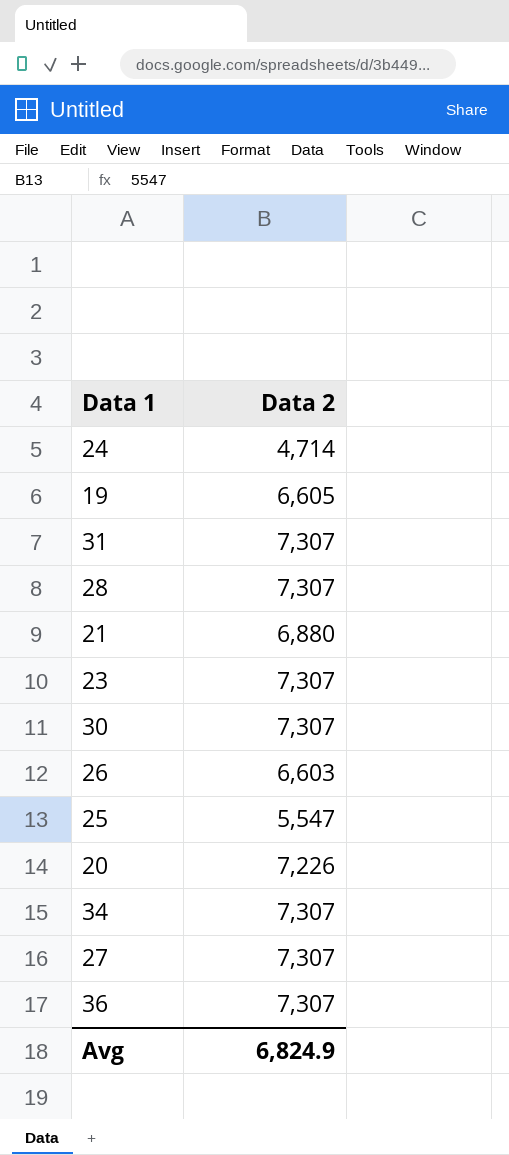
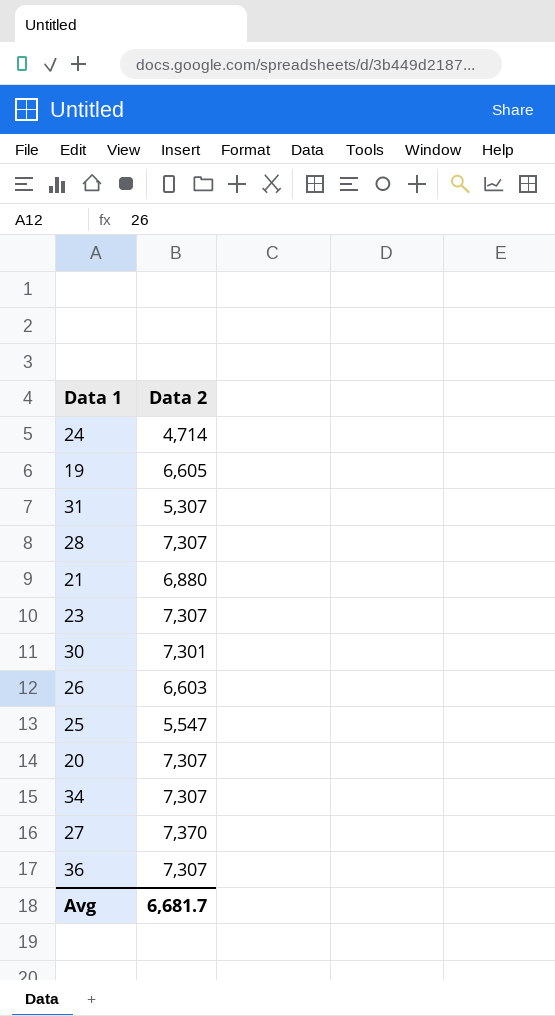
31 | Data 2: 7,307 -> 5,307
30 | Data 2: 7,307 -> 7,301
20 | Data 2: 7,226 -> 7,307
27 | Data 2: 7,307 -> 7,370
Avg | Data 2: 6,824.9 -> 6,681.7

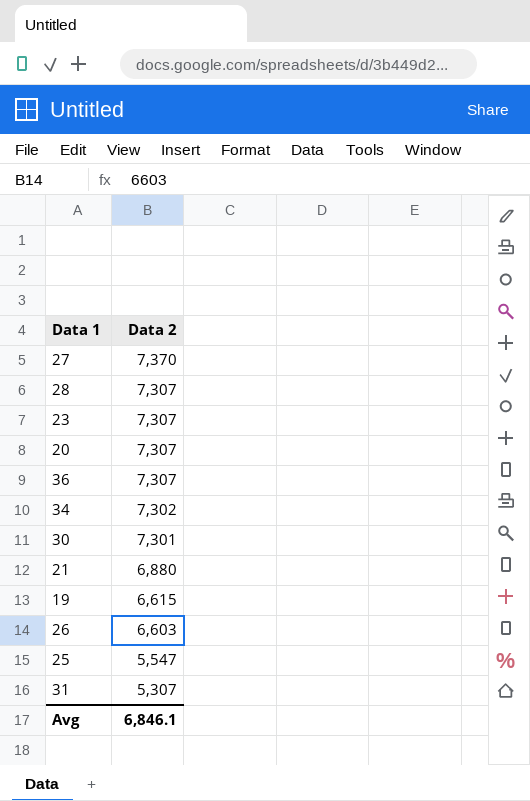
row order: none -> Data 2 descending
row 24: 4,714 -> none
34 | Data 2: 7,307 -> 7,302
19 | Data 2: 6,605 -> 6,615
Avg | Data 2: 6,681.7 -> 6,846.1

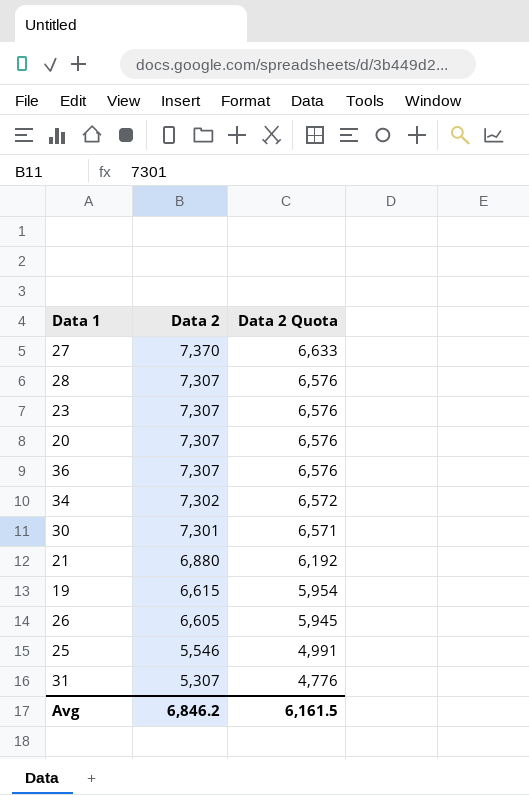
column Data 2 Quota | formula: none -> [Data 2] * 0.9
26 | Data 2: 6,603 -> 6,605
25 | Data 2: 5,547 -> 5,546
Avg | Data 2: 6,846.1 -> 6,846.2

